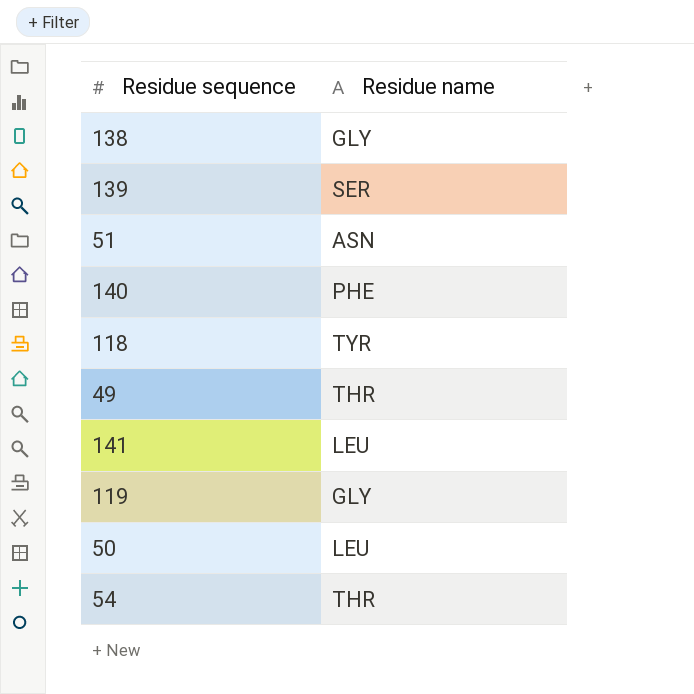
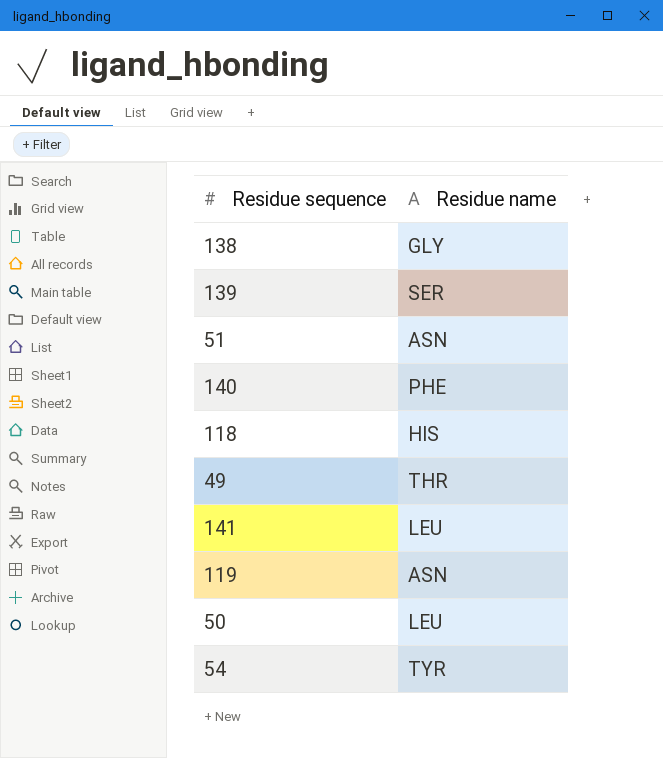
118 | Residue name: TYR -> HIS
119 | Residue name: GLY -> ASN
54 | Residue name: THR -> TYR

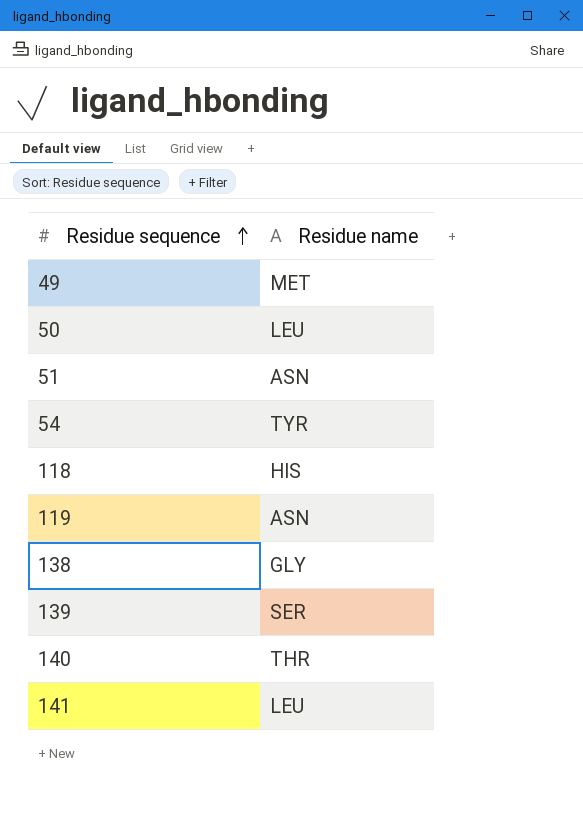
row order: none -> Residue sequence ascending
49 | Residue name: THR -> MET
140 | Residue name: PHE -> THR

